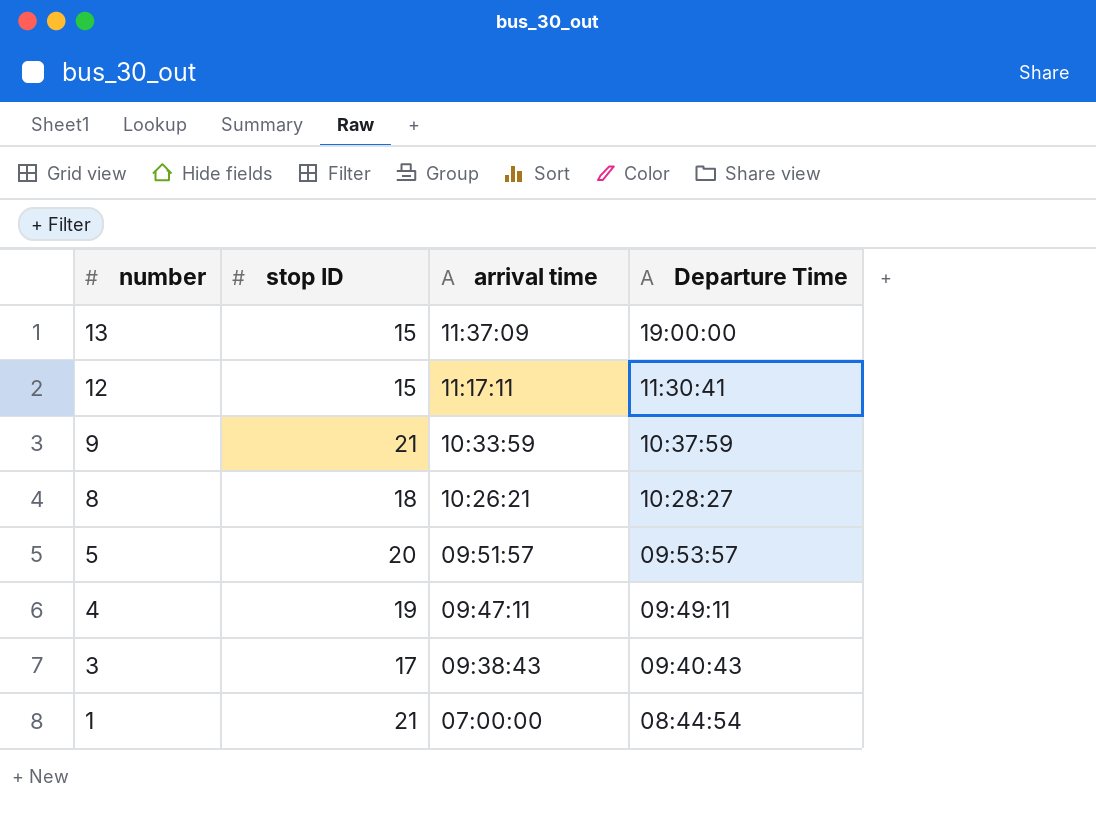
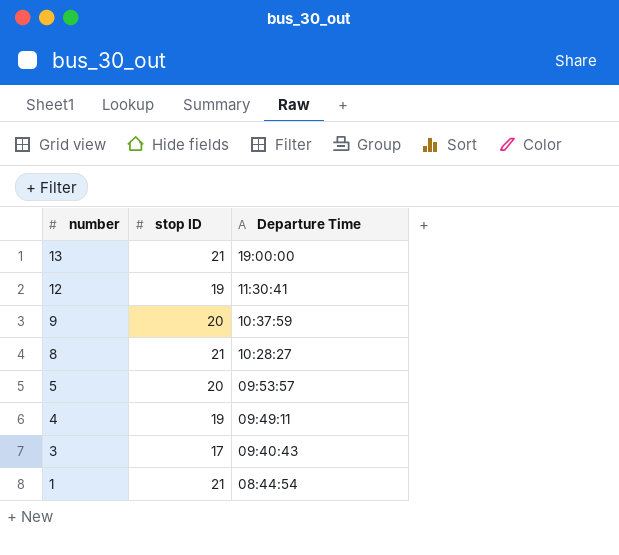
column arrival time | position: 3 -> none
13 | stop ID: 15 -> 21
12 | stop ID: 15 -> 19
9 | stop ID: 21 -> 20
8 | stop ID: 18 -> 21

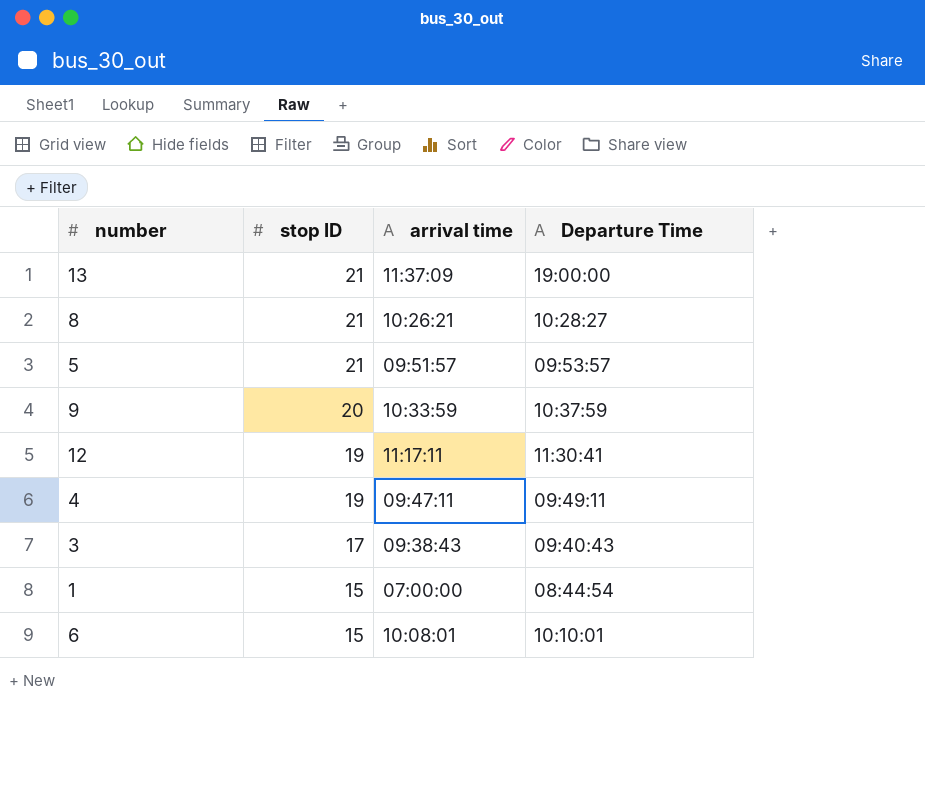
row order: number descending -> stop ID descending
column arrival time | position: none -> 3
5 | stop ID: 20 -> 21
1 | stop ID: 21 -> 15
row 6: none -> 15 | 10:08:01 | 10:10:01

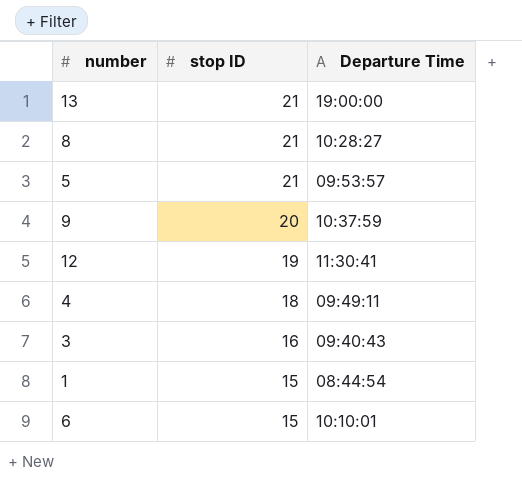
column arrival time | position: 3 -> none
4 | stop ID: 19 -> 18
3 | stop ID: 17 -> 16

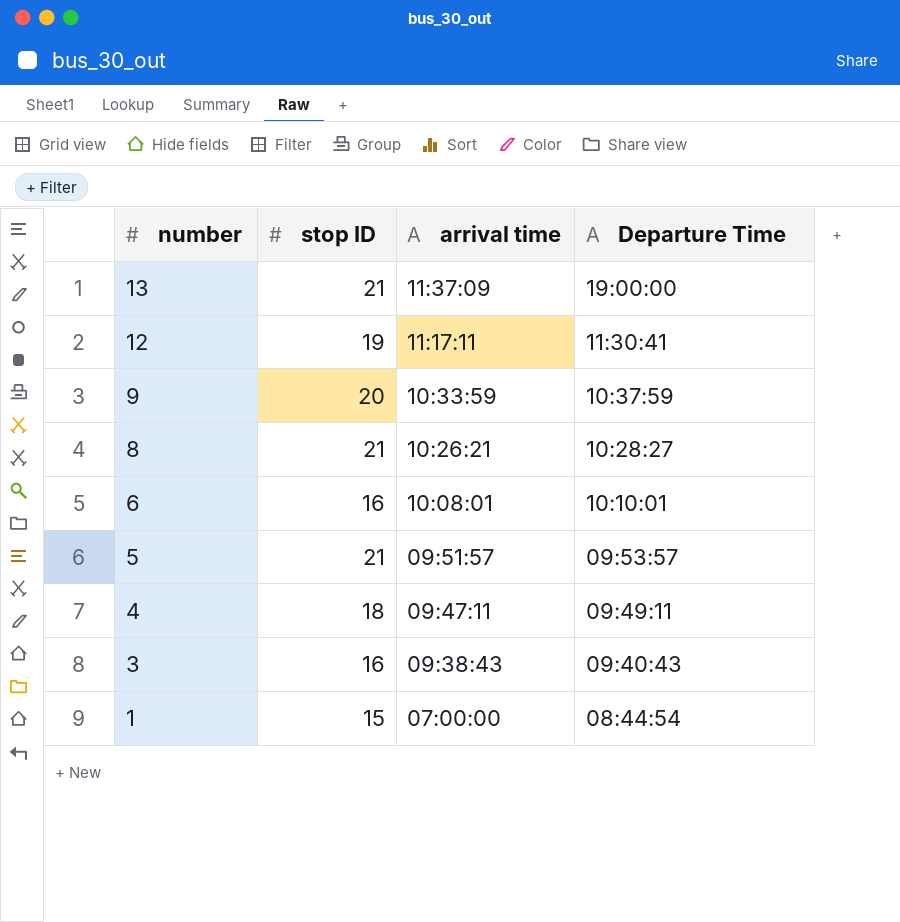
row order: stop ID descending -> number descending
column arrival time | position: none -> 3
6 | stop ID: 15 -> 16

